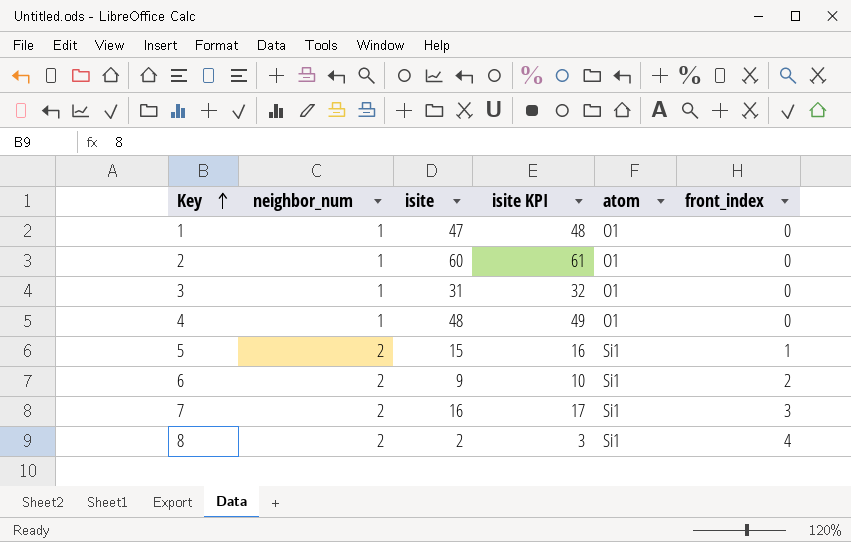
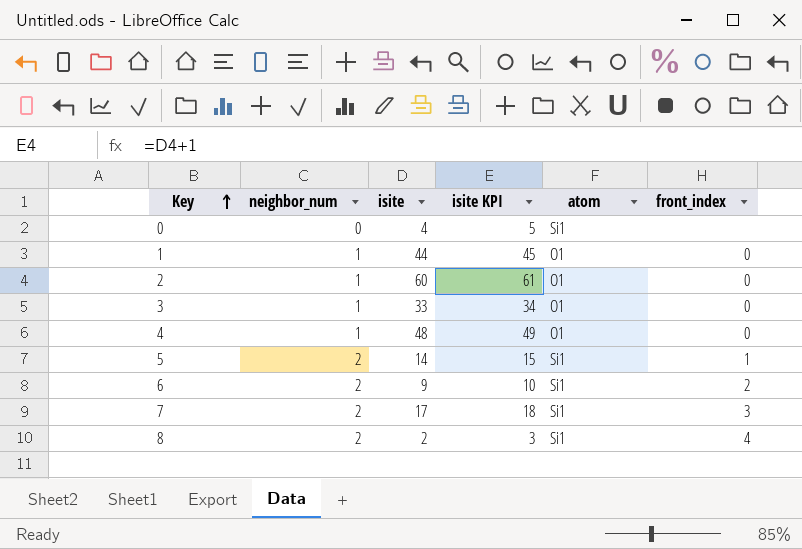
row 0: none -> 0 | 4 | 5 | Si1 | none
1 | isite: 47 -> 44
1 | isite KPI: 48 -> 45
3 | isite: 31 -> 33
3 | isite KPI: 32 -> 34
5 | isite: 15 -> 14
5 | isite KPI: 16 -> 15
7 | isite: 16 -> 17
7 | isite KPI: 17 -> 18

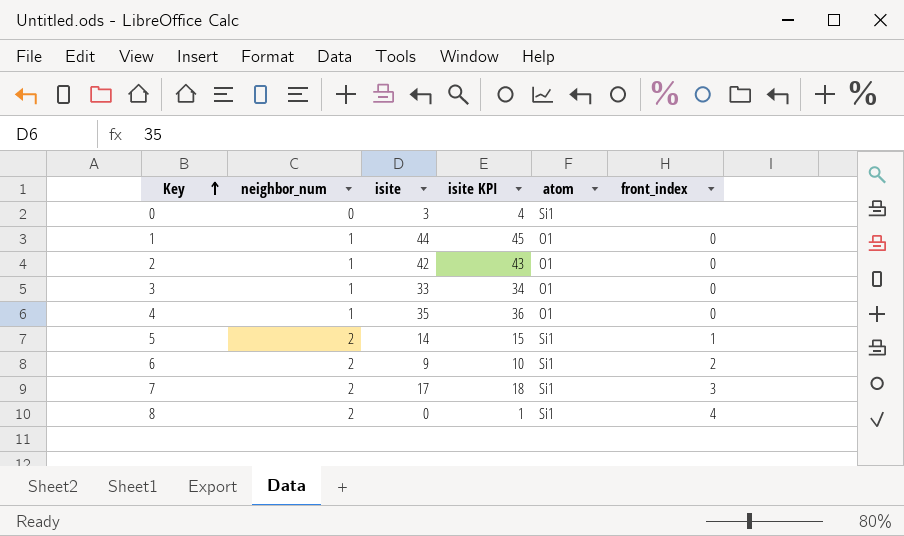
0 | isite: 4 -> 3
0 | isite KPI: 5 -> 4
2 | isite: 60 -> 42
2 | isite KPI: 61 -> 43
4 | isite: 48 -> 35
4 | isite KPI: 49 -> 36
8 | isite: 2 -> 0
8 | isite KPI: 3 -> 1

